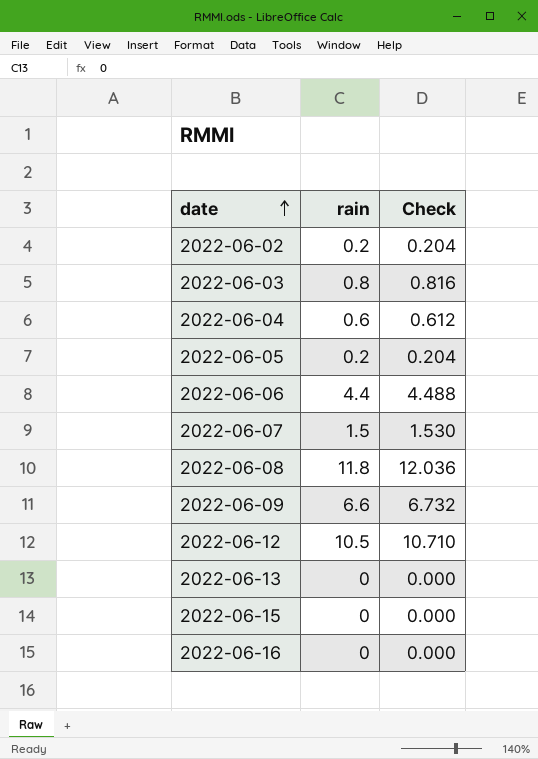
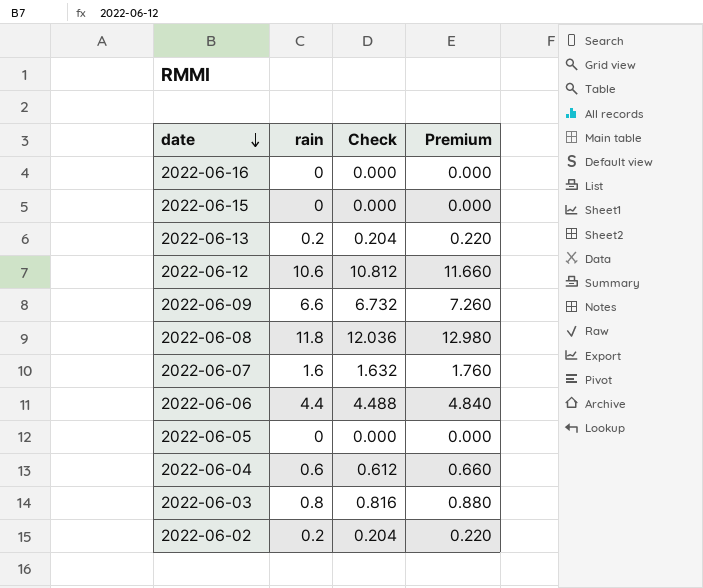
row order: date ascending -> date descending
column Premium | formula: none -> [rain] * 1.1
2022-06-13 | rain: 0 -> 0.2
2022-06-13 | Check: 0.000 -> 0.204
2022-06-12 | rain: 10.5 -> 10.6
2022-06-12 | Check: 10.710 -> 10.812
2022-06-07 | rain: 1.5 -> 1.6
2022-06-07 | Check: 1.530 -> 1.632
2022-06-05 | rain: 0.2 -> 0
2022-06-05 | Check: 0.204 -> 0.000

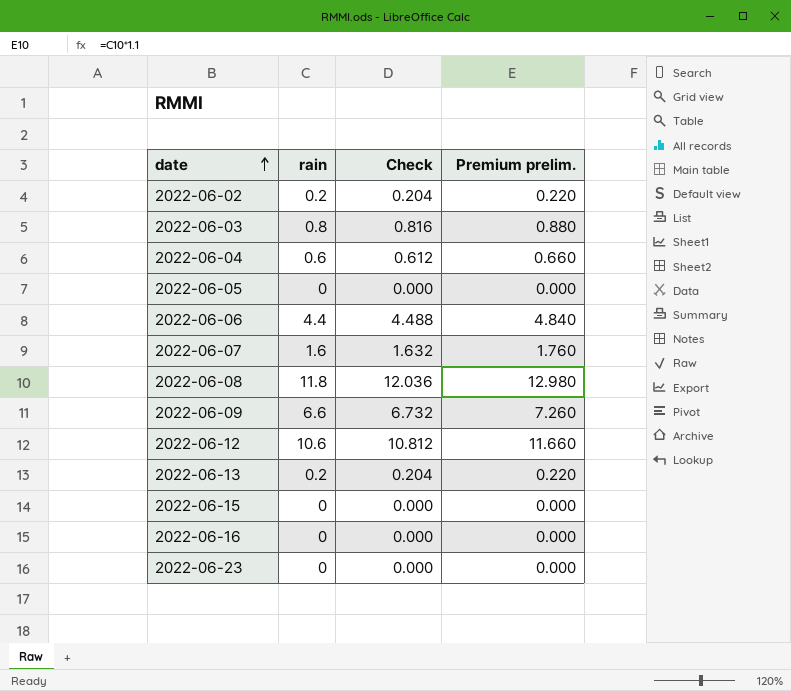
row order: date descending -> date ascending
column name: Premium -> Premium prelim.
row 2022-06-23: none -> 0 | 0.000 | 0.000

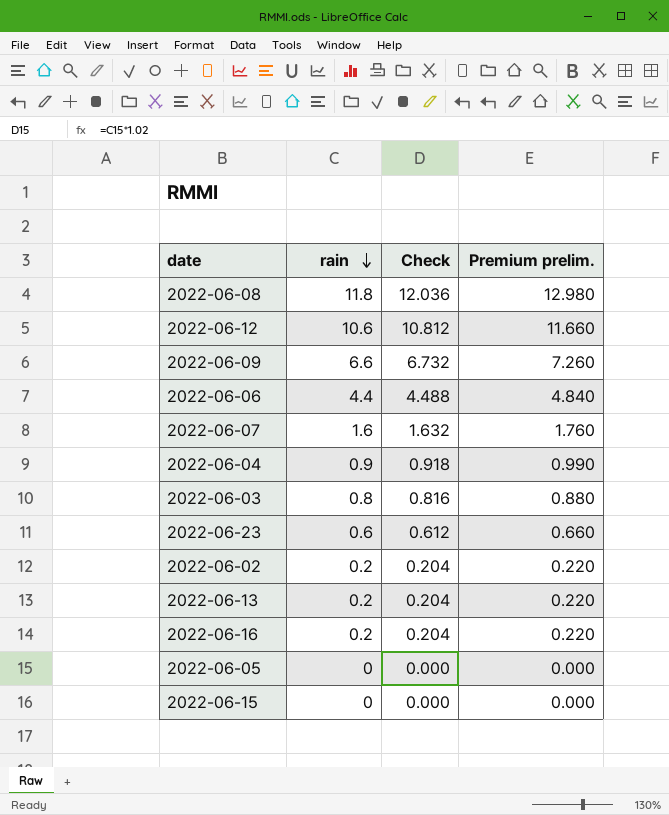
row order: date ascending -> rain descending
2022-06-04 | rain: 0.6 -> 0.9
2022-06-04 | Check: 0.612 -> 0.918
2022-06-04 | Premium prelim.: 0.660 -> 0.990
2022-06-23 | rain: 0 -> 0.6
2022-06-23 | Check: 0.000 -> 0.612
2022-06-23 | Premium prelim.: 0.000 -> 0.660
2022-06-16 | rain: 0 -> 0.2
2022-06-16 | Check: 0.000 -> 0.204
2022-06-16 | Premium prelim.: 0.000 -> 0.220

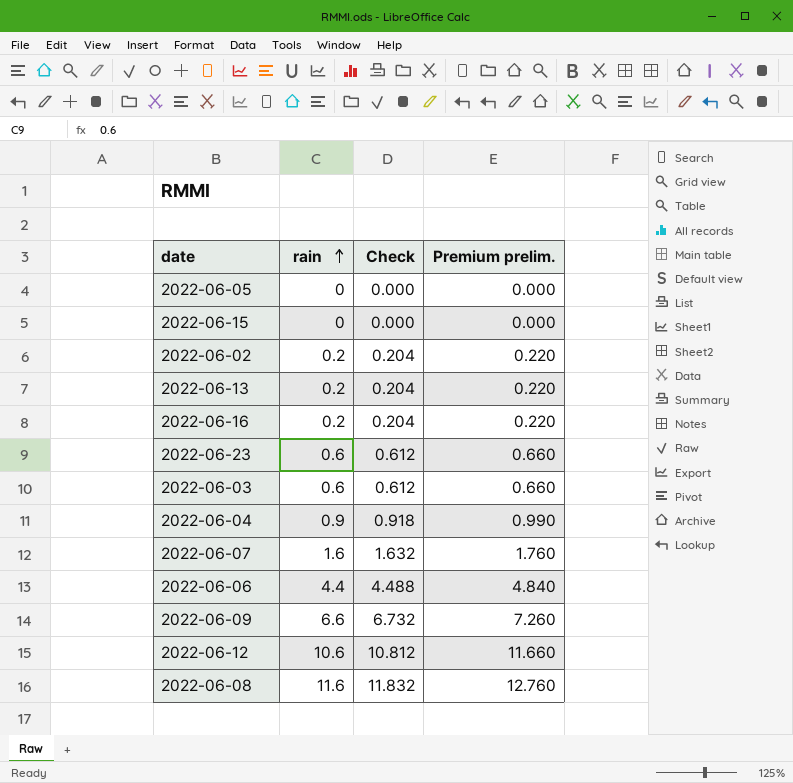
row order: rain descending -> rain ascending
2022-06-03 | rain: 0.8 -> 0.6
2022-06-03 | Check: 0.816 -> 0.612
2022-06-03 | Premium prelim.: 0.880 -> 0.660
2022-06-08 | rain: 11.8 -> 11.6
2022-06-08 | Check: 12.036 -> 11.832
2022-06-08 | Premium prelim.: 12.980 -> 12.760

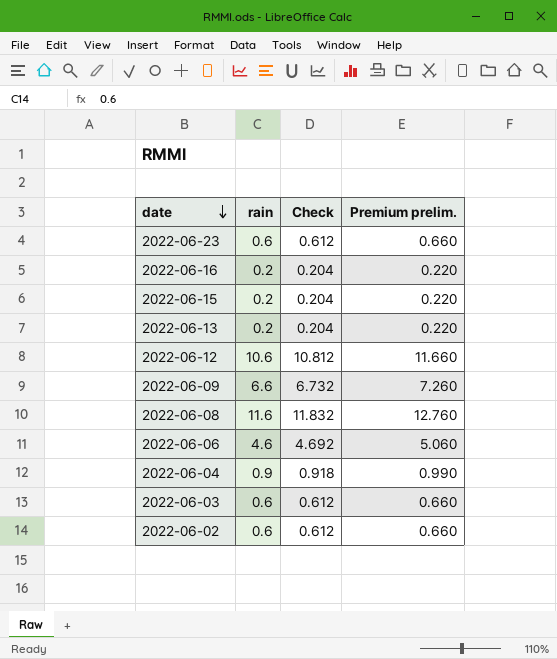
row order: rain ascending -> date descending
row 2022-06-05: 0 | 0.000 | 0.000 -> none
row 2022-06-07: 1.6 | 1.632 | 1.760 -> none
2022-06-15 | rain: 0 -> 0.2
2022-06-15 | Check: 0.000 -> 0.204
2022-06-15 | Premium prelim.: 0.000 -> 0.220
2022-06-06 | rain: 4.4 -> 4.6
2022-06-06 | Check: 4.488 -> 4.692
2022-06-06 | Premium prelim.: 4.840 -> 5.060
2022-06-02 | rain: 0.2 -> 0.6
2022-06-02 | Check: 0.204 -> 0.612
2022-06-02 | Premium prelim.: 0.220 -> 0.660

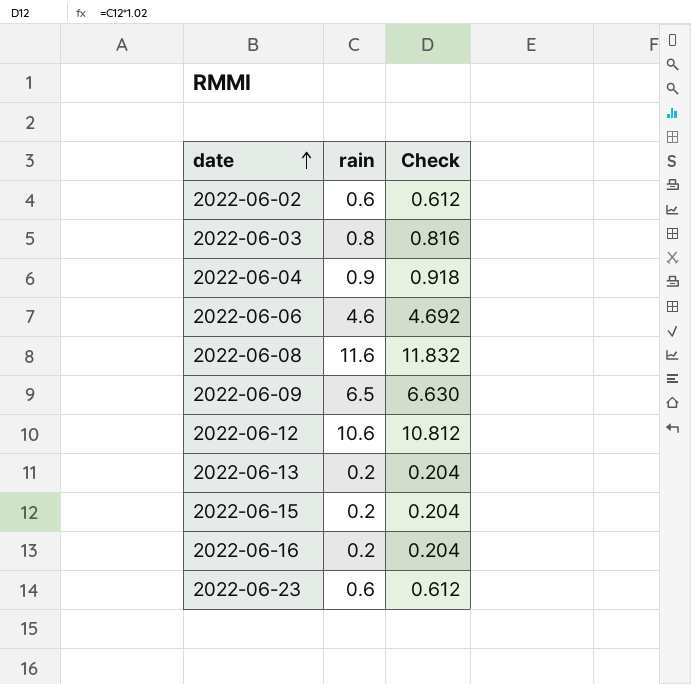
row order: date descending -> date ascending
column Premium prelim. | formula: [rain] * 1.1 -> none
2022-06-03 | rain: 0.6 -> 0.8
2022-06-03 | Check: 0.612 -> 0.816
2022-06-09 | rain: 6.6 -> 6.5
2022-06-09 | Check: 6.732 -> 6.630

